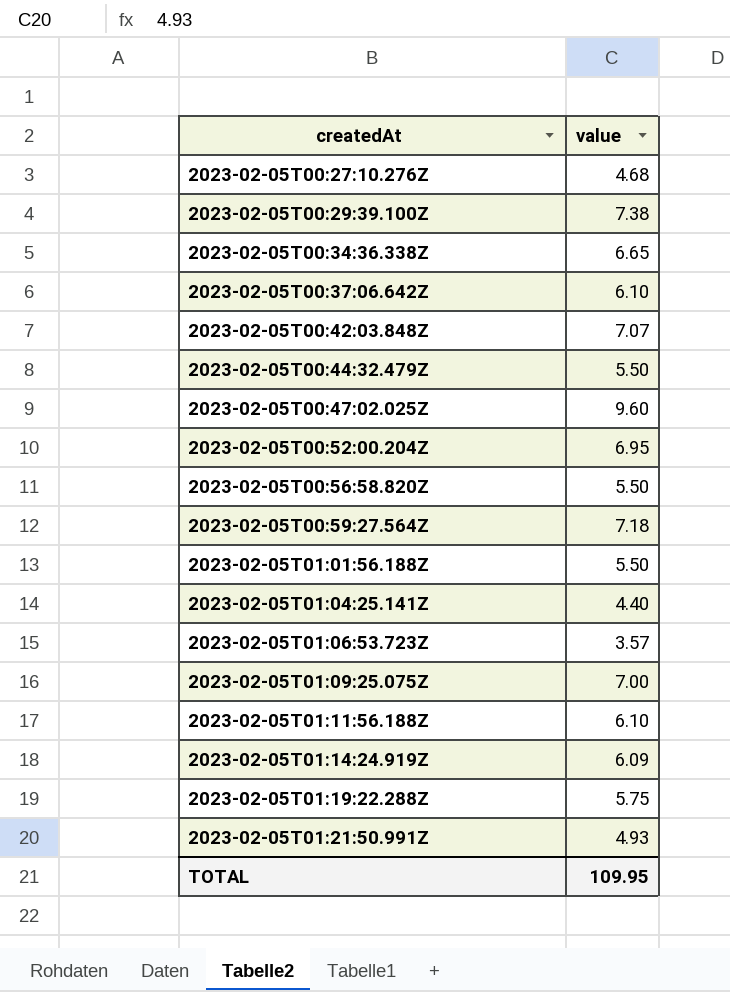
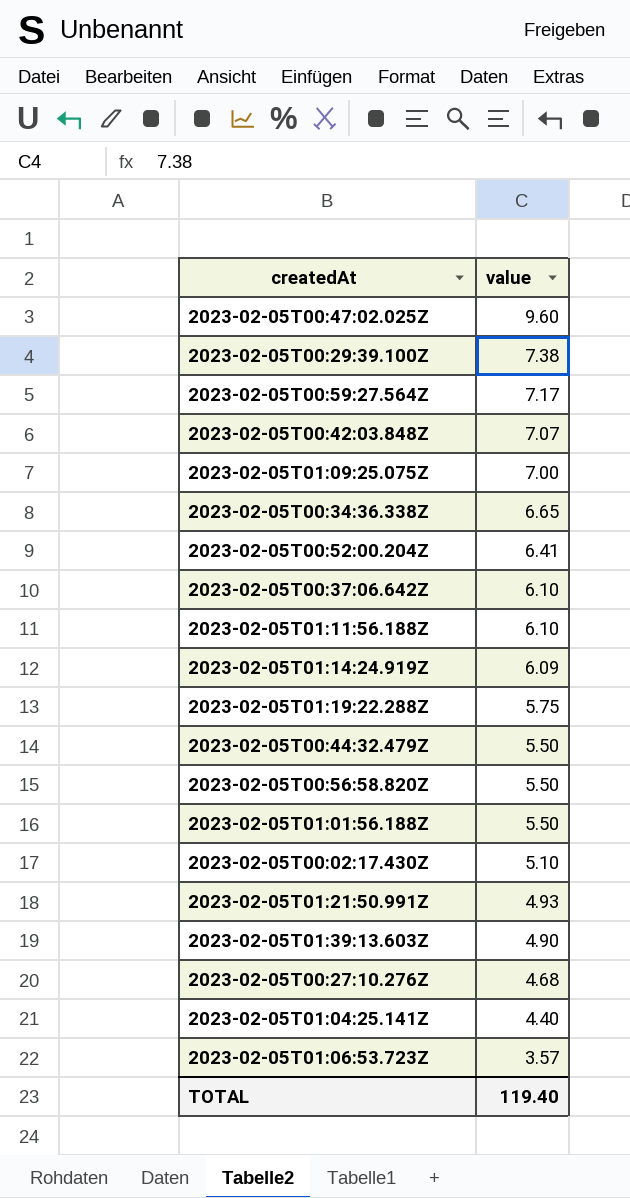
row order: createdAt ascending -> value descending
2023-02-05T00:59:27.564Z | value: 7.18 -> 7.17
2023-02-05T00:52:00.204Z | value: 6.95 -> 6.41
row 2023-02-05T00:02:17.430Z: none -> 5.10
row 2023-02-05T01:39:13.603Z: none -> 4.90
TOTAL | value: 109.95 -> 119.40

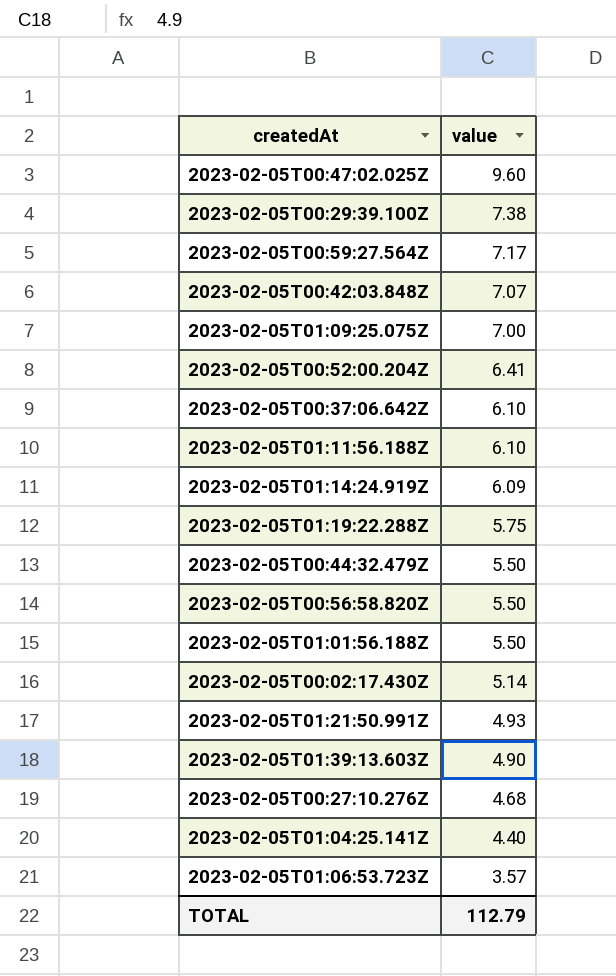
row 2023-02-05T00:34:36.338Z: 6.65 -> none
2023-02-05T00:02:17.430Z | value: 5.10 -> 5.14
TOTAL | value: 119.40 -> 112.79

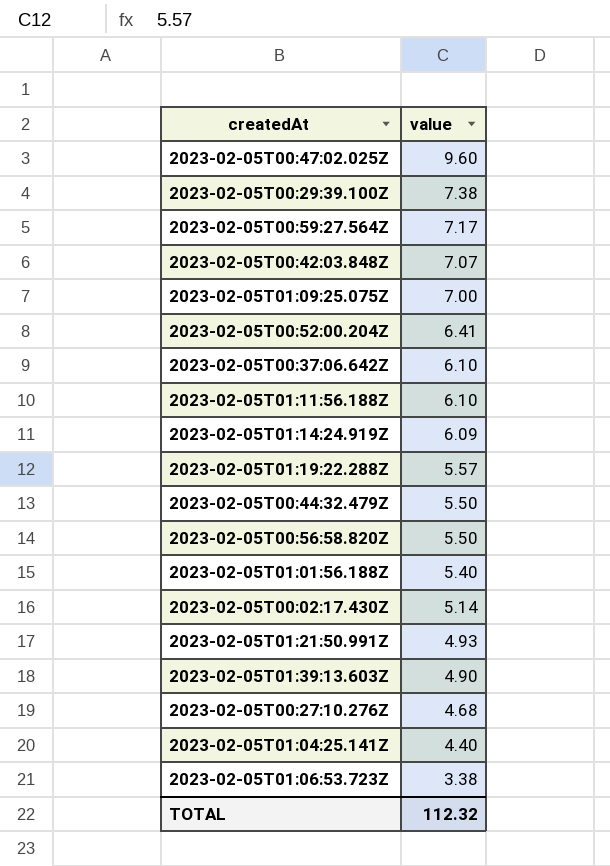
2023-02-05T01:19:22.288Z | value: 5.75 -> 5.57
2023-02-05T01:01:56.188Z | value: 5.50 -> 5.40
2023-02-05T01:06:53.723Z | value: 3.57 -> 3.38
TOTAL | value: 112.79 -> 112.32

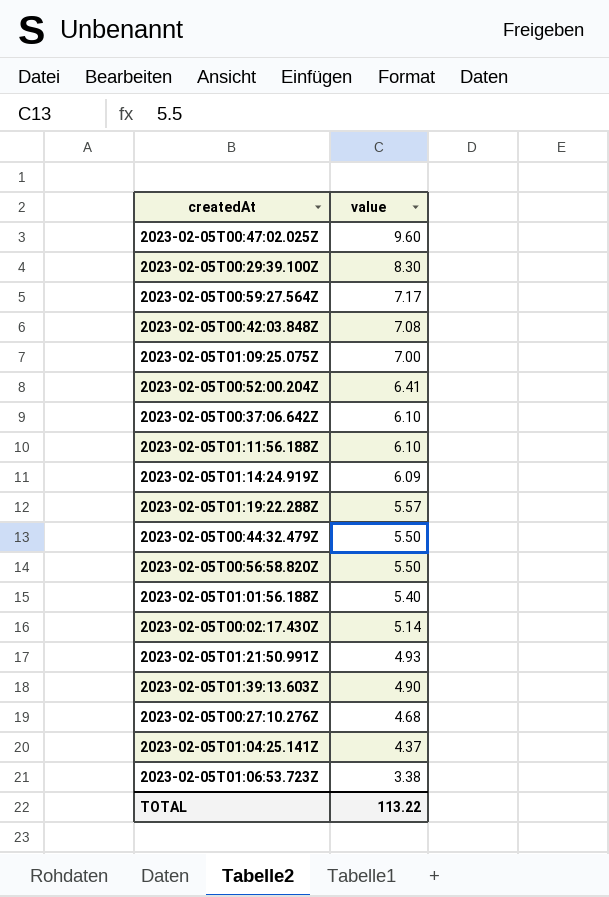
2023-02-05T00:29:39.100Z | value: 7.38 -> 8.30
2023-02-05T00:42:03.848Z | value: 7.07 -> 7.08
2023-02-05T01:04:25.141Z | value: 4.40 -> 4.37
TOTAL | value: 112.32 -> 113.22

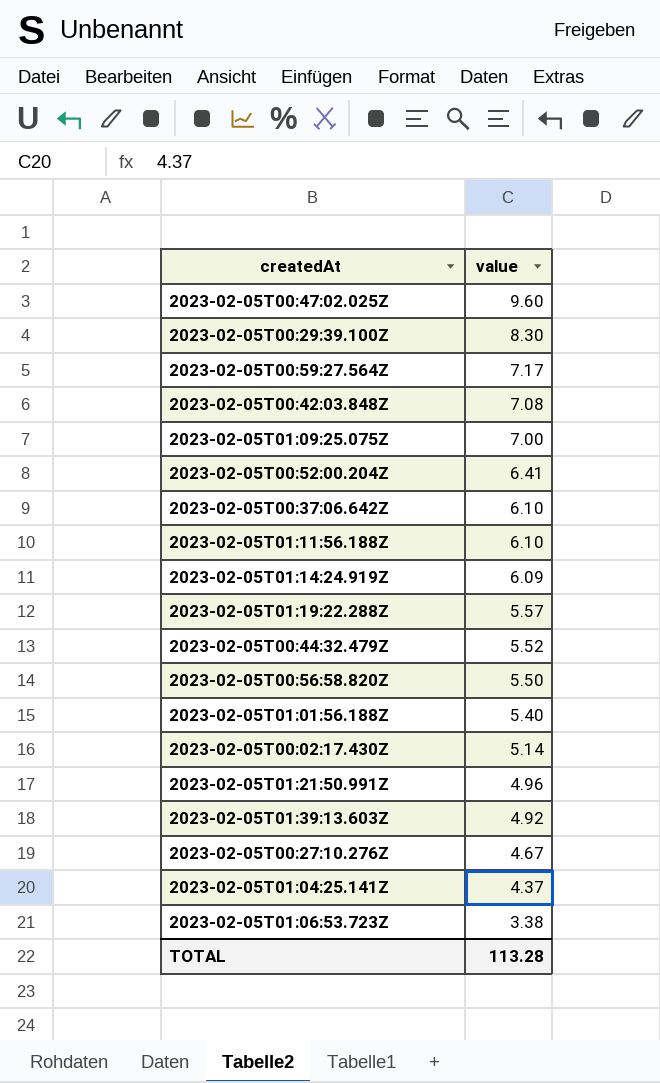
2023-02-05T00:44:32.479Z | value: 5.50 -> 5.52
2023-02-05T01:21:50.991Z | value: 4.93 -> 4.96
2023-02-05T01:39:13.603Z | value: 4.90 -> 4.92
2023-02-05T00:27:10.276Z | value: 4.68 -> 4.67
TOTAL | value: 113.22 -> 113.28

